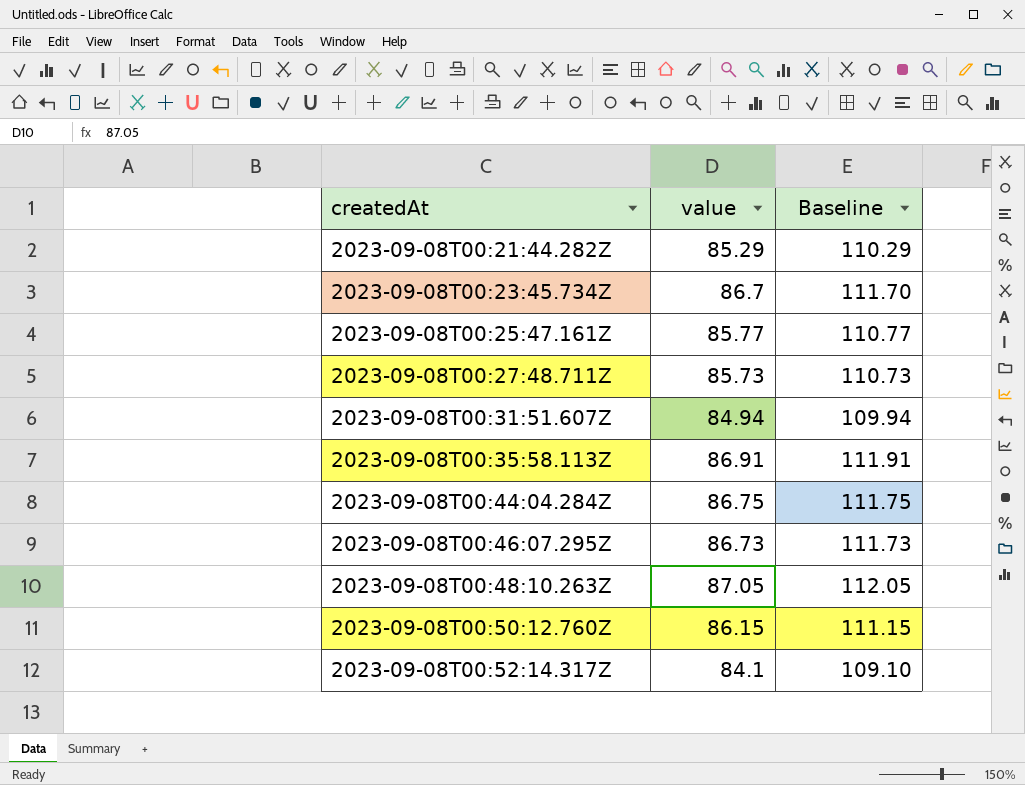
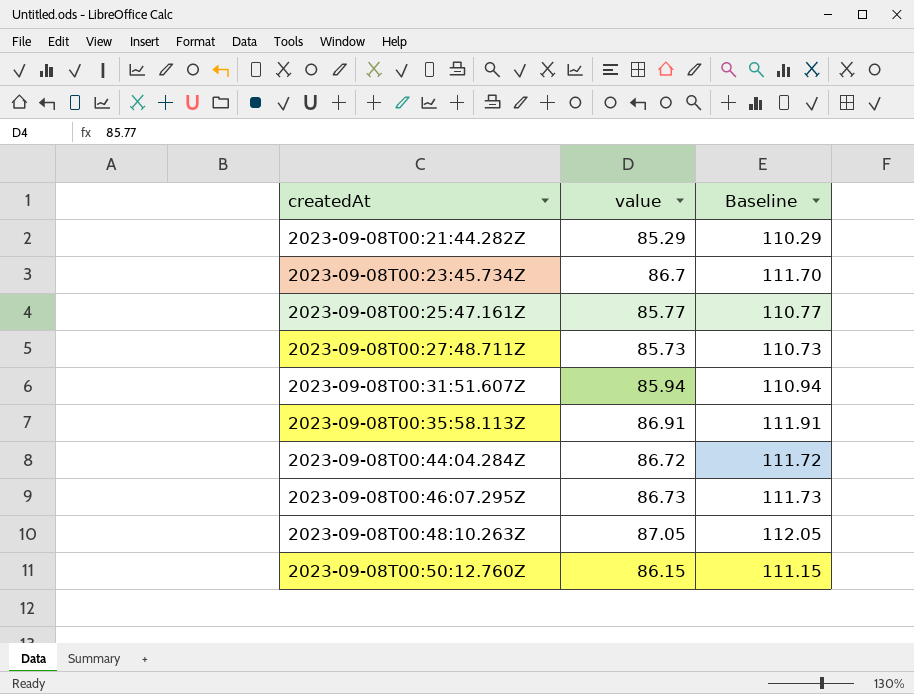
row 2023-09-08T00:52:14.317Z: 84.1 | 109.10 -> none
2023-09-08T00:31:51.607Z | value: 84.94 -> 85.94
2023-09-08T00:31:51.607Z | Baseline: 109.94 -> 110.94
2023-09-08T00:44:04.284Z | value: 86.75 -> 86.72
2023-09-08T00:44:04.284Z | Baseline: 111.75 -> 111.72

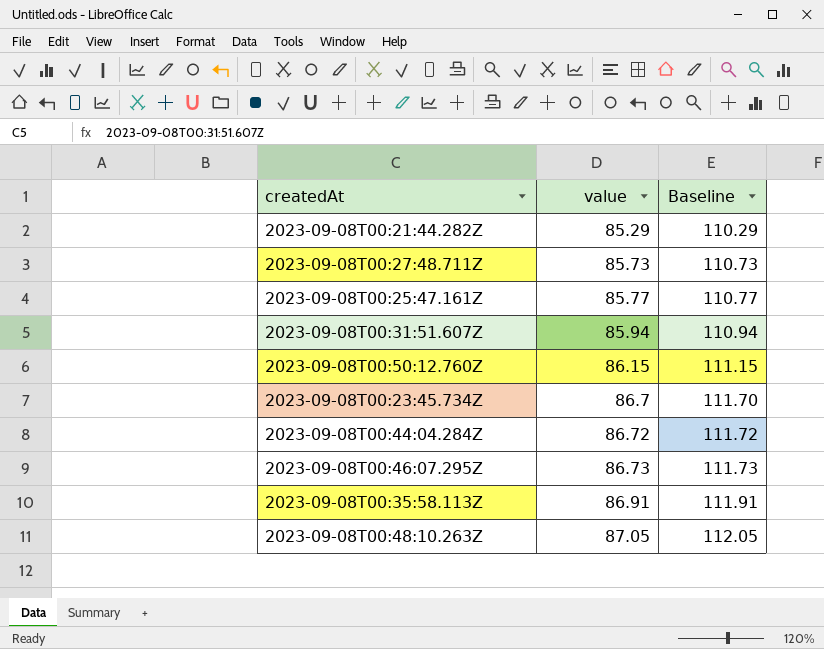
row order: createdAt ascending -> value ascending

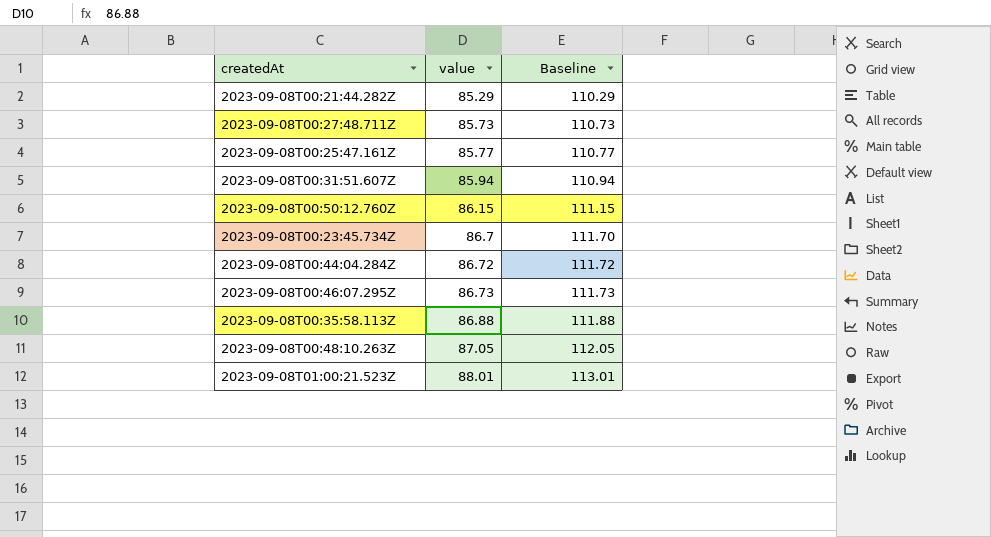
2023-09-08T00:35:58.113Z | value: 86.91 -> 86.88
2023-09-08T00:35:58.113Z | Baseline: 111.91 -> 111.88
row 2023-09-08T01:00:21.523Z: none -> 88.01 | 113.01

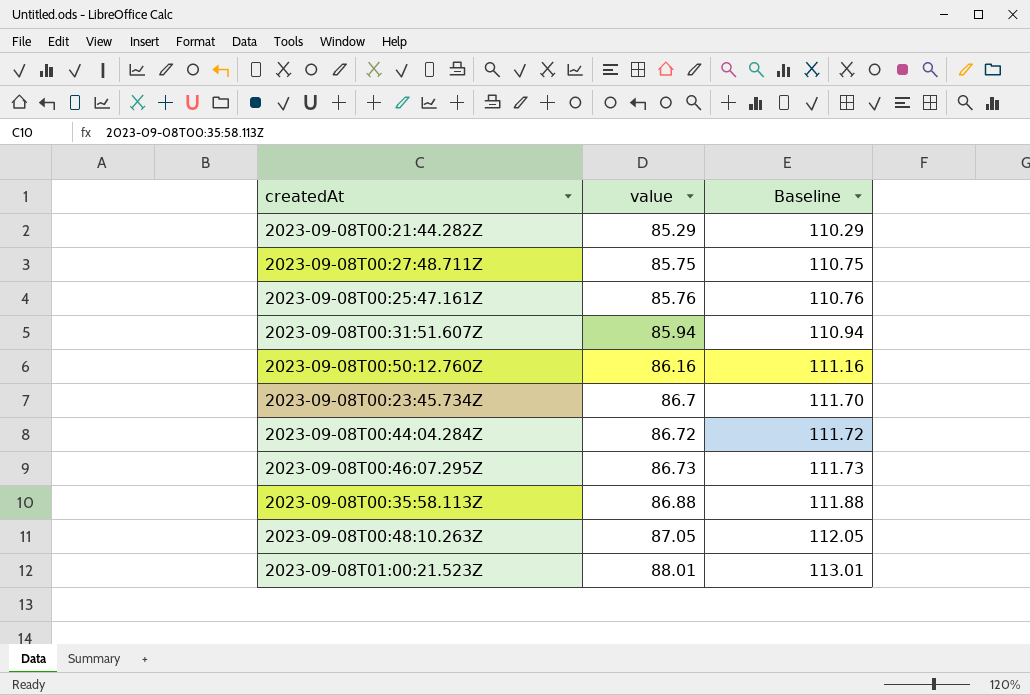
2023-09-08T00:27:48.711Z | value: 85.73 -> 85.75
2023-09-08T00:27:48.711Z | Baseline: 110.73 -> 110.75
2023-09-08T00:25:47.161Z | value: 85.77 -> 85.76
2023-09-08T00:25:47.161Z | Baseline: 110.77 -> 110.76
2023-09-08T00:50:12.760Z | value: 86.15 -> 86.16
2023-09-08T00:50:12.760Z | Baseline: 111.15 -> 111.16

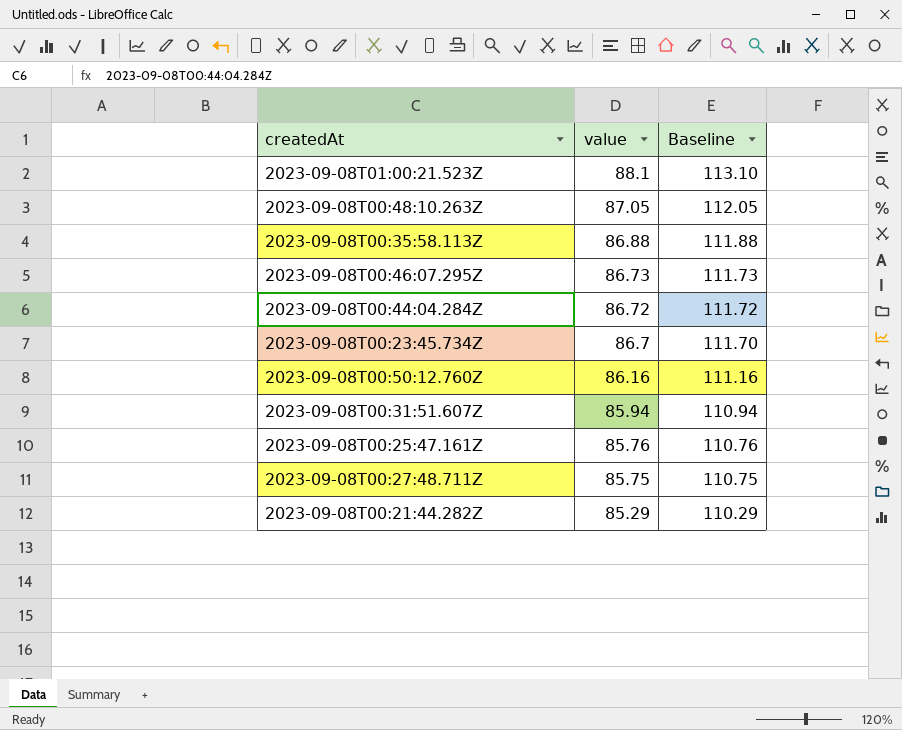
row order: value ascending -> value descending
2023-09-08T01:00:21.523Z | value: 88.01 -> 88.1
2023-09-08T01:00:21.523Z | Baseline: 113.01 -> 113.10

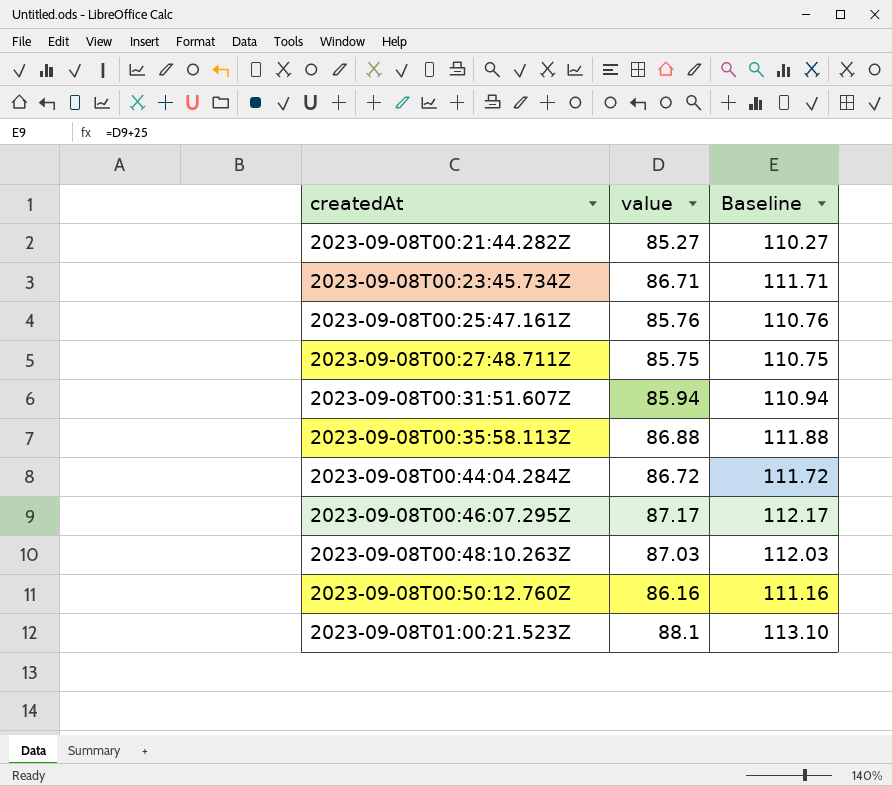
row order: value descending -> createdAt ascending
2023-09-08T00:21:44.282Z | value: 85.29 -> 85.27
2023-09-08T00:21:44.282Z | Baseline: 110.29 -> 110.27
2023-09-08T00:23:45.734Z | value: 86.7 -> 86.71
2023-09-08T00:23:45.734Z | Baseline: 111.70 -> 111.71
2023-09-08T00:46:07.295Z | value: 86.73 -> 87.17
2023-09-08T00:46:07.295Z | Baseline: 111.73 -> 112.17
2023-09-08T00:48:10.263Z | value: 87.05 -> 87.03
2023-09-08T00:48:10.263Z | Baseline: 112.05 -> 112.03

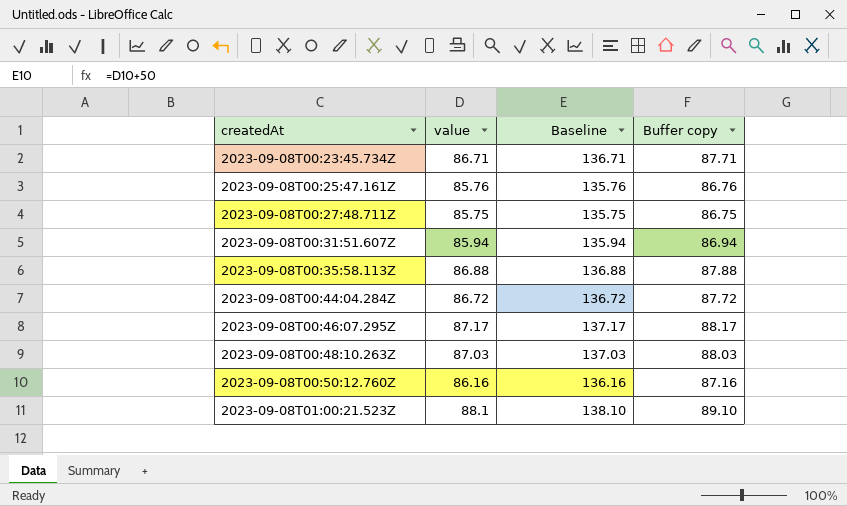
column Baseline | formula: [value] + 25 -> [value] + 50
column Buffer copy | formula: none -> [value] + 1
row 2023-09-08T00:21:44.282Z: 85.27 | 110.27 -> none

